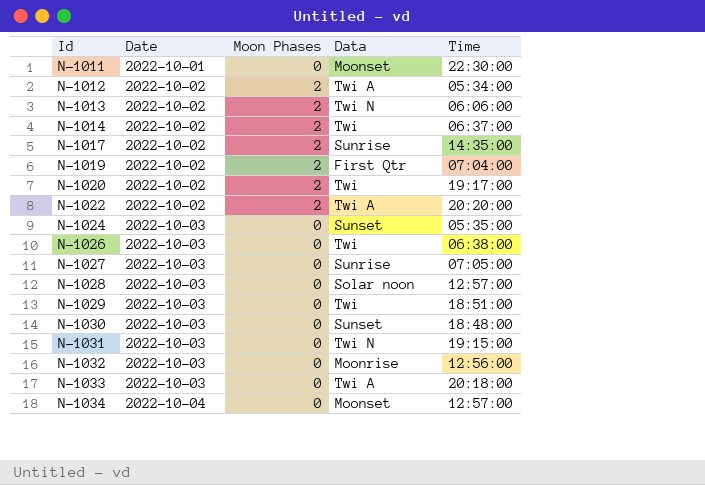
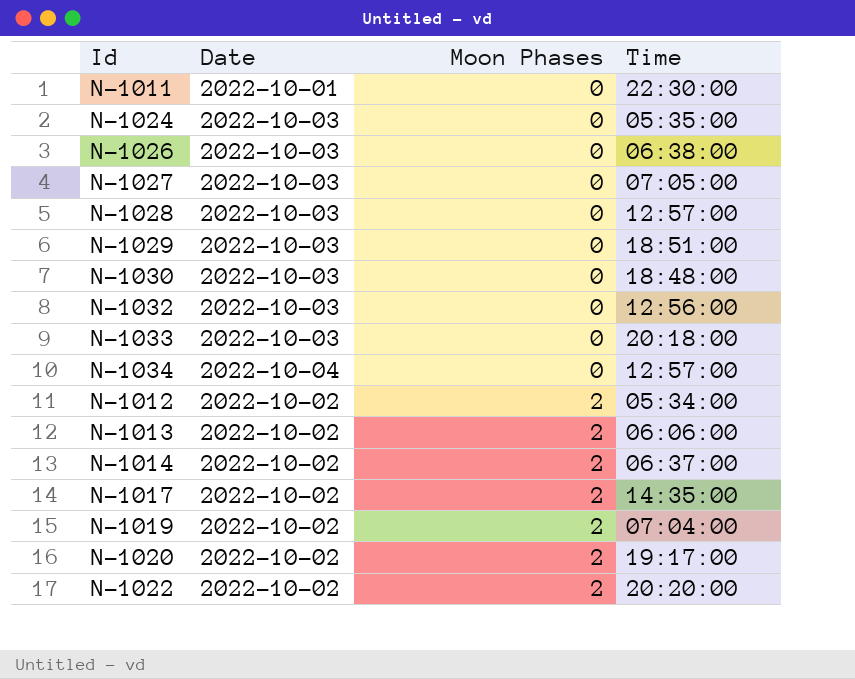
row order: Id ascending -> Moon Phases ascending
column Data | position: 4 -> none
row N-1031: 2022-10-03 | 0 | Twi N | 19:15:00 -> none

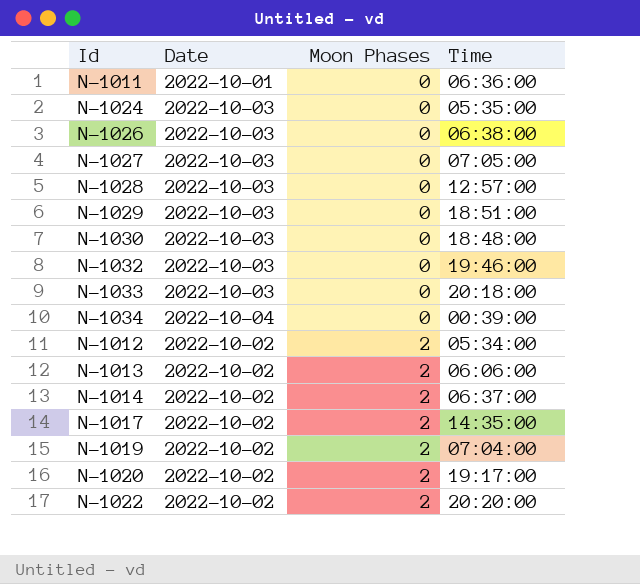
N-1011 | Time: 22:30:00 -> 06:36:00
N-1032 | Time: 12:56:00 -> 19:46:00
N-1034 | Time: 12:57:00 -> 00:39:00

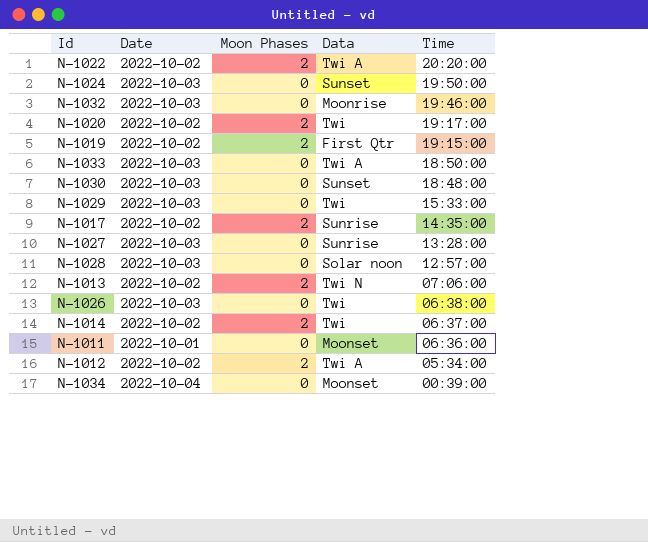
row order: Moon Phases ascending -> Time descending
column Data | position: none -> 4
N-1024 | Time: 05:35:00 -> 19:50:00
N-1019 | Time: 07:04:00 -> 19:15:00
N-1033 | Time: 20:18:00 -> 18:50:00
N-1029 | Time: 18:51:00 -> 15:33:00
N-1027 | Time: 07:05:00 -> 13:28:00
N-1013 | Time: 06:06:00 -> 07:06:00

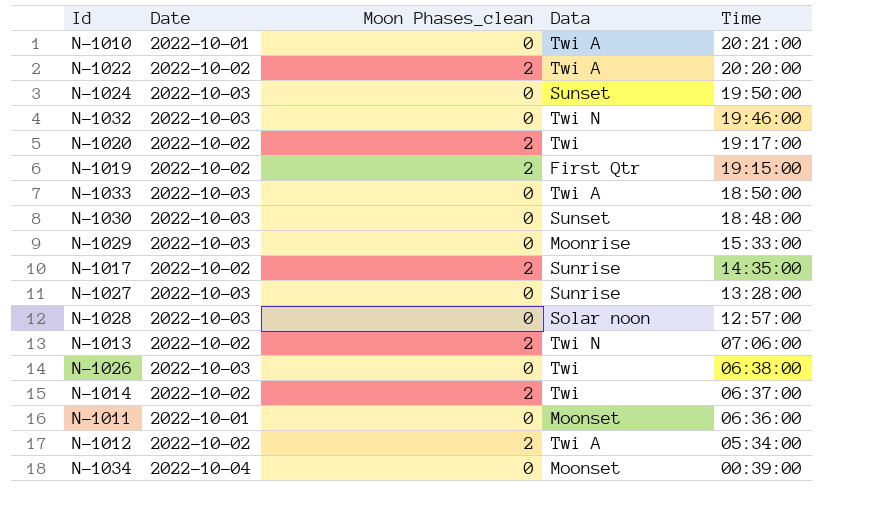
column name: Moon Phases -> Moon Phases_clean
row N-1010: none -> 2022-10-01 | 0 | Twi A | 20:21:00
N-1032 | Data: Moonrise -> Twi N
N-1029 | Data: Twi -> Moonrise

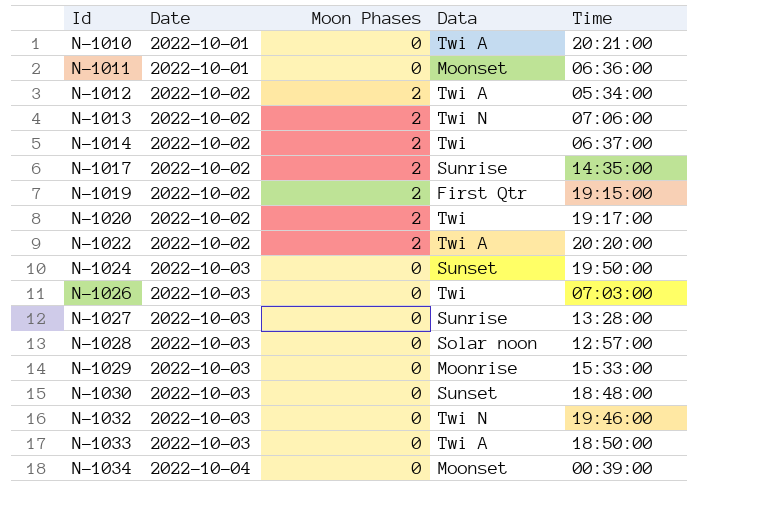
row order: Time descending -> Id ascending
column name: Moon Phases_clean -> Moon Phases
N-1026 | Time: 06:38:00 -> 07:03:00

